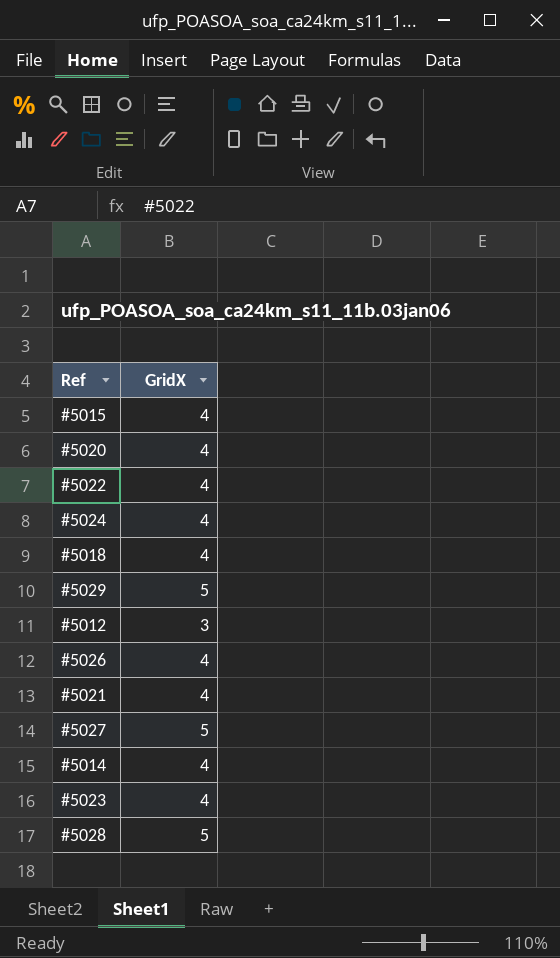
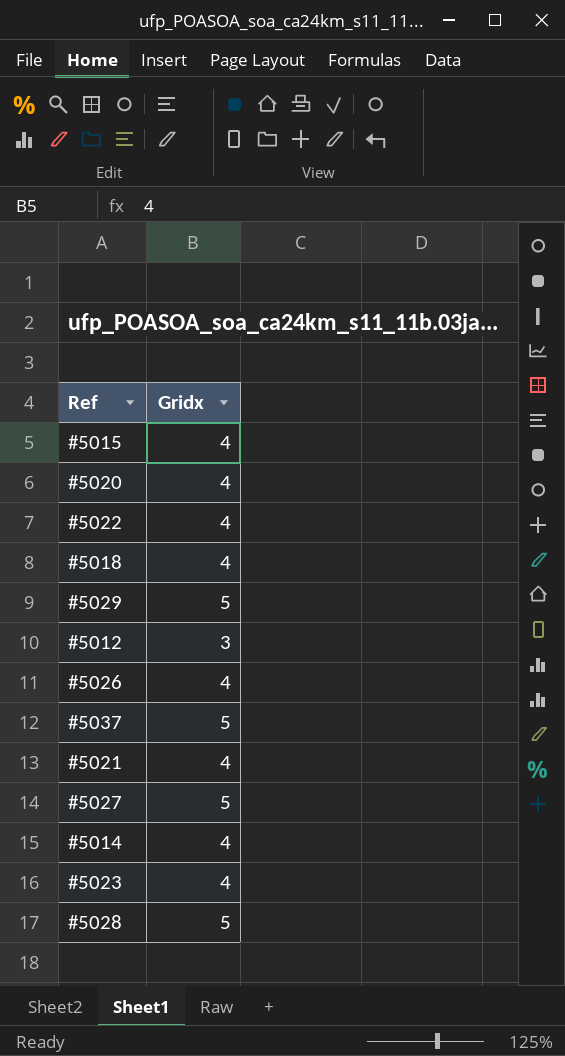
column name: GridX -> Gridx
row #5024: 4 -> none
row #5037: none -> 5

